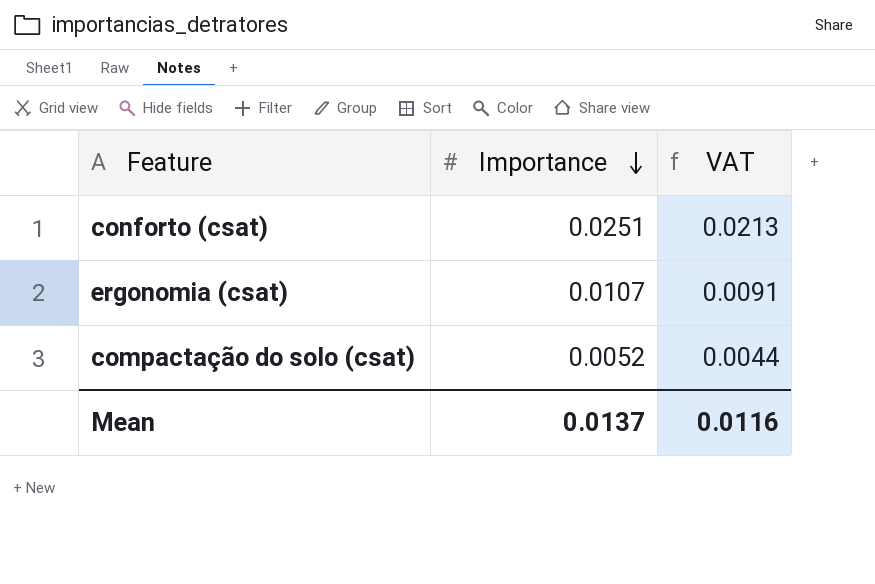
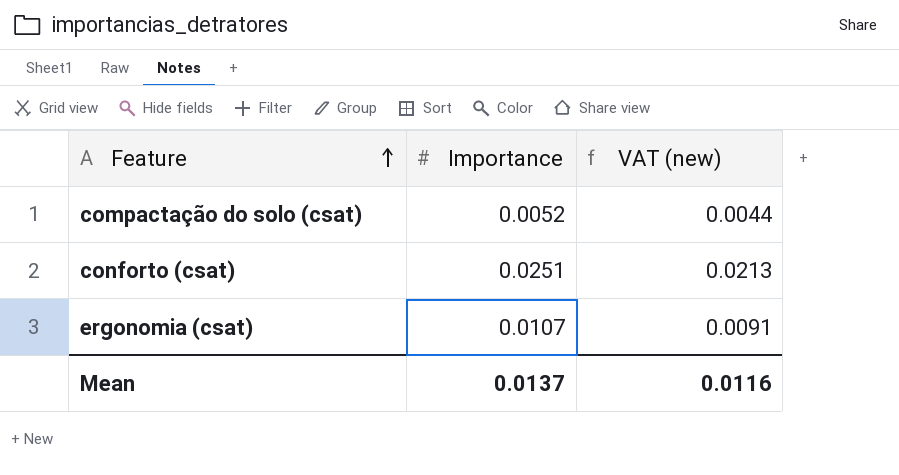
row order: Importance descending -> Feature ascending
column name: VAT -> VAT (new)

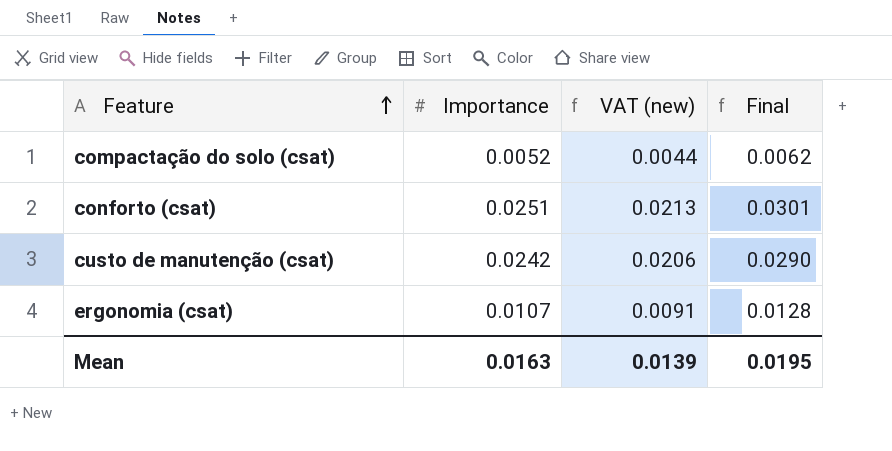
column Final | formula: none -> [Importance] * 1.2
row custo de manutenção (csat): none -> 0.0242 | 0.0206 | 0.0290
Mean | Importance: 0.0137 -> 0.0163
Mean | VAT (new): 0.0116 -> 0.0139

